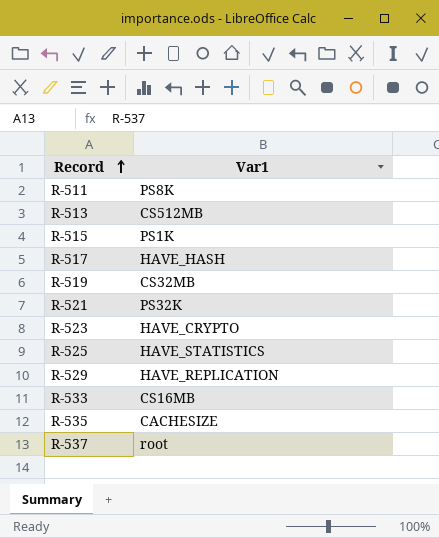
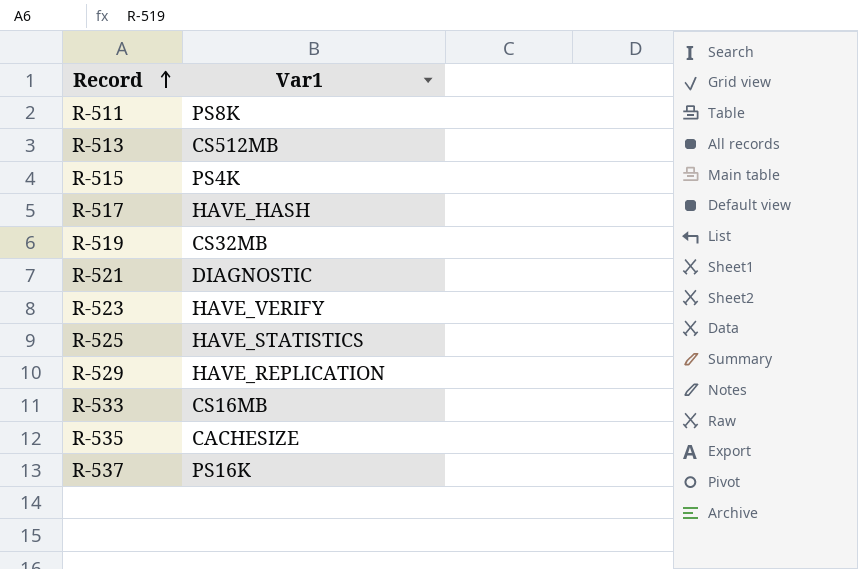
R-515 | Var1: PS1K -> PS4K
R-521 | Var1: PS32K -> DIAGNOSTIC
R-523 | Var1: HAVE_CRYPTO -> HAVE_VERIFY
R-537 | Var1: root -> PS16K

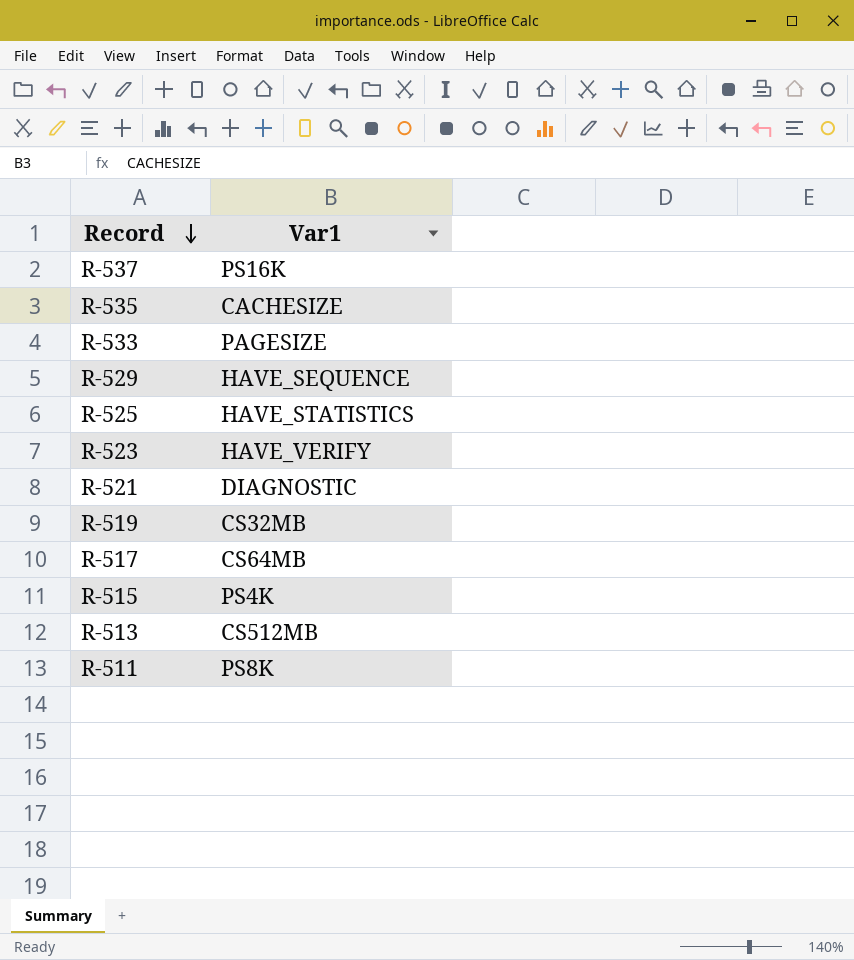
row order: Record ascending -> Record descending
R-533 | Var1: CS16MB -> PAGESIZE
R-529 | Var1: HAVE_REPLICATION -> HAVE_SEQUENCE
R-517 | Var1: HAVE_HASH -> CS64MB

